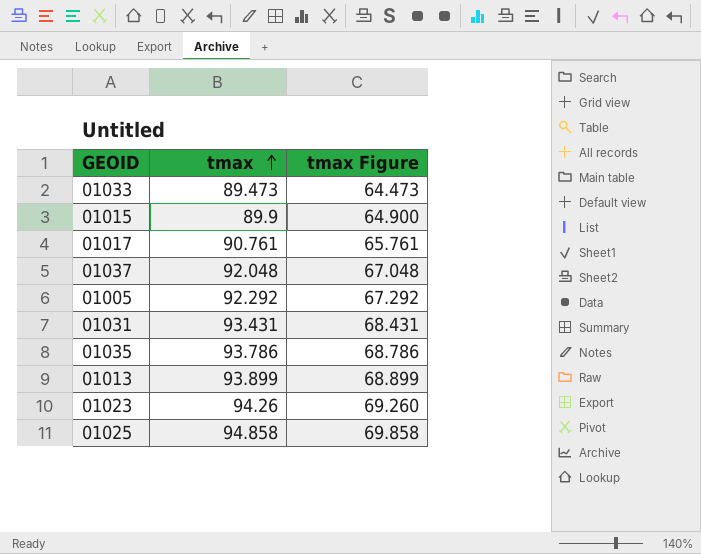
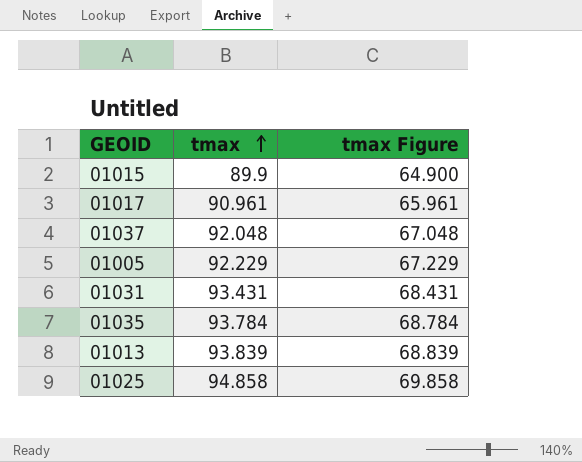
row 01033: 89.473 | 64.473 -> none
row 01023: 94.26 | 69.260 -> none
01017 | tmax: 90.761 -> 90.961
01017 | tmax Figure: 65.761 -> 65.961
01005 | tmax: 92.292 -> 92.229
01005 | tmax Figure: 67.292 -> 67.229
01035 | tmax: 93.786 -> 93.784
01035 | tmax Figure: 68.786 -> 68.784
01013 | tmax: 93.899 -> 93.839
01013 | tmax Figure: 68.899 -> 68.839

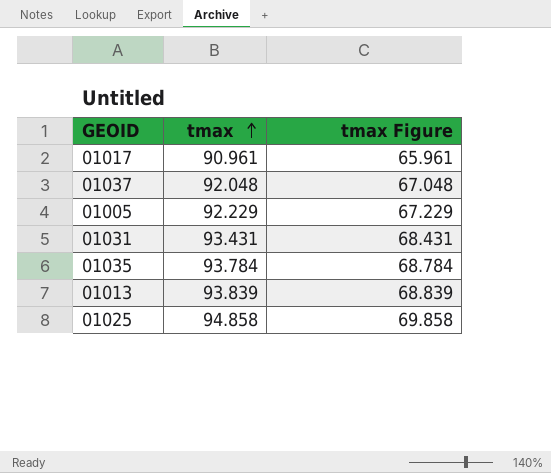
row 01015: 89.9 | 64.900 -> none

